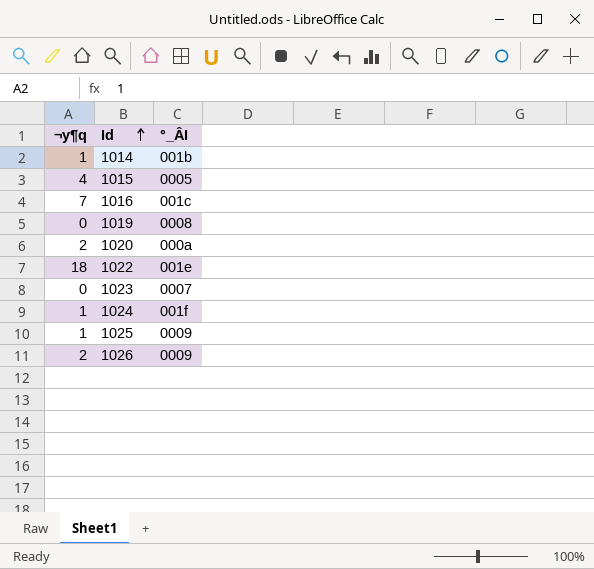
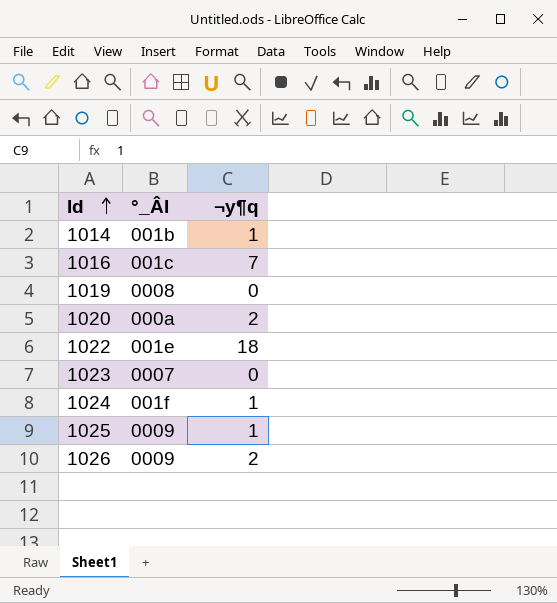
column ¬y¶q | position: 1 -> 3
row 1015: 4 | 0005 -> none

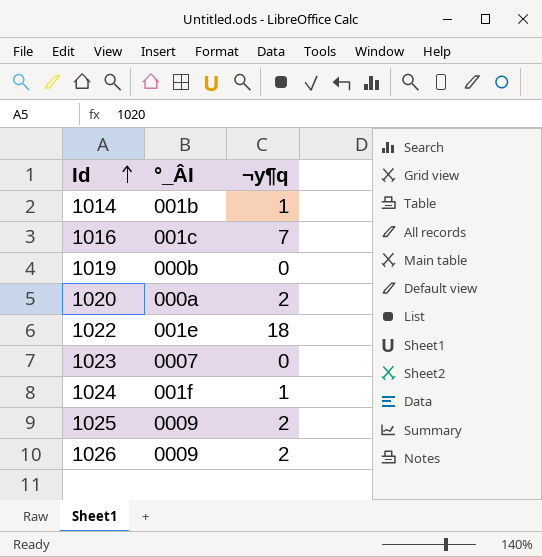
1019 | °_ÂI: 0008 -> 000b
1025 | ¬y¶q: 1 -> 2

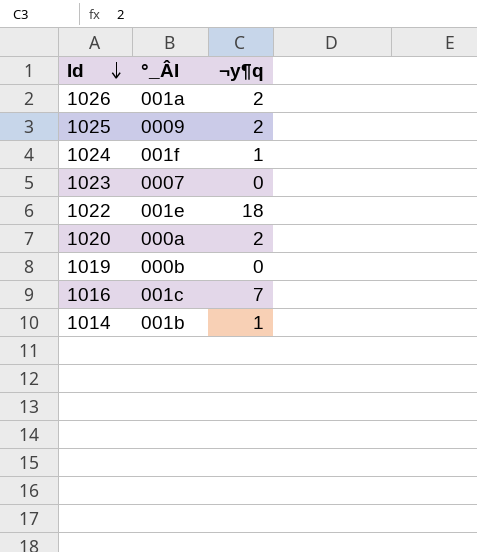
row order: Id ascending -> Id descending
1026 | °_ÂI: 0009 -> 001a

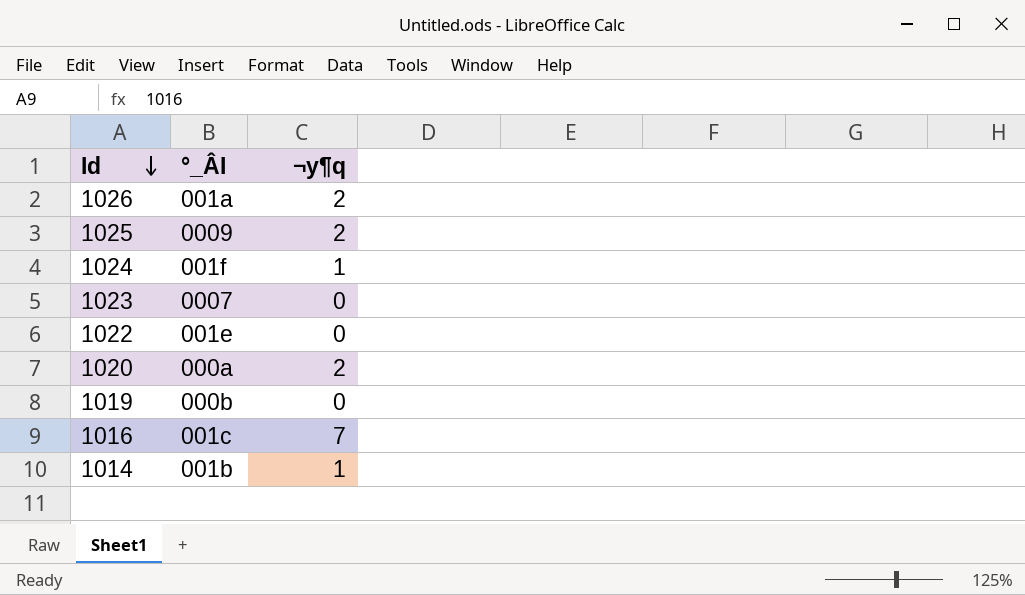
1022 | ¬y¶q: 18 -> 0

